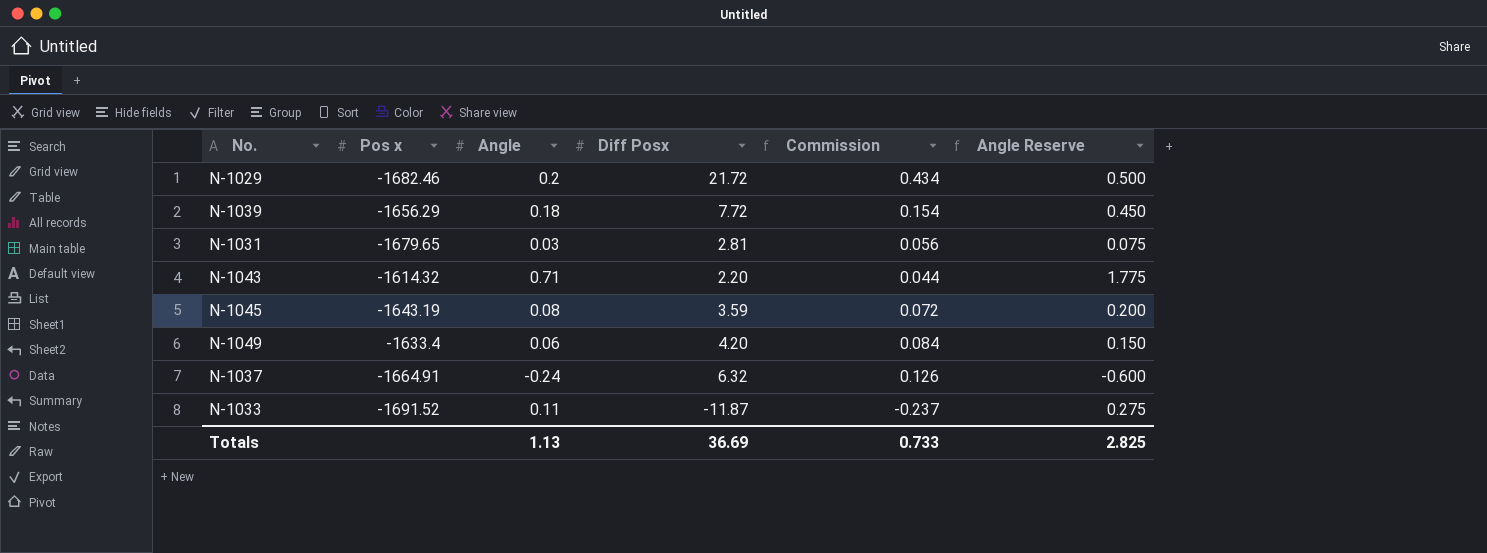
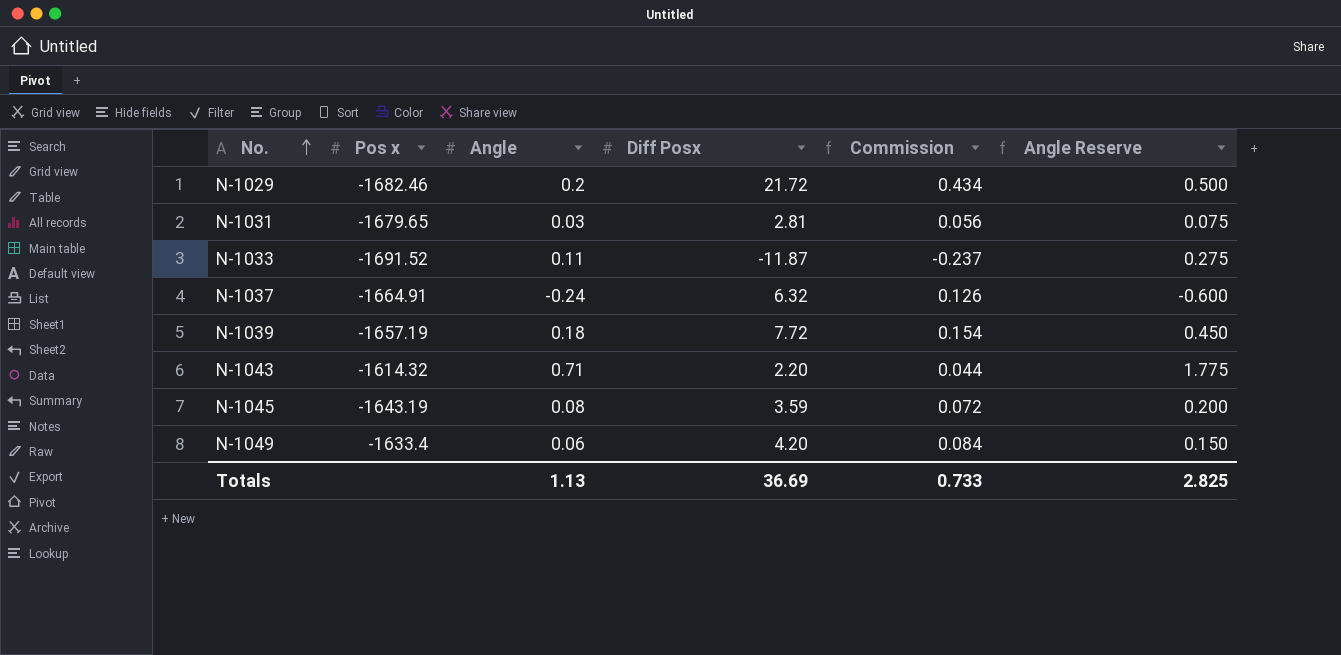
row order: none -> No. ascending
N-1039 | Pos x: -1656.29 -> -1657.19

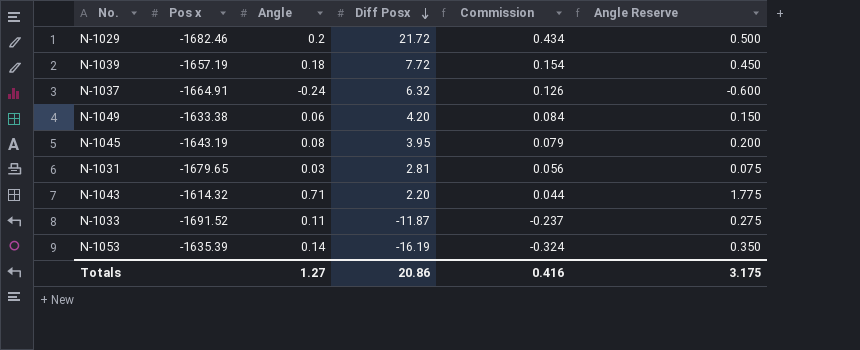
row order: No. ascending -> Diff Posx descending
N-1049 | Pos x: -1633.4 -> -1633.38
N-1045 | Diff Posx: 3.59 -> 3.95
N-1045 | Commission: 0.072 -> 0.079
row N-1053: none -> -1635.39 | 0.14 | -16.19 | -0.324 | 0.350
Totals | Angle: 1.13 -> 1.27
Totals | Diff Posx: 36.69 -> 20.86
Totals | Commission: 0.733 -> 0.416
Totals | Angle Reserve: 2.825 -> 3.175

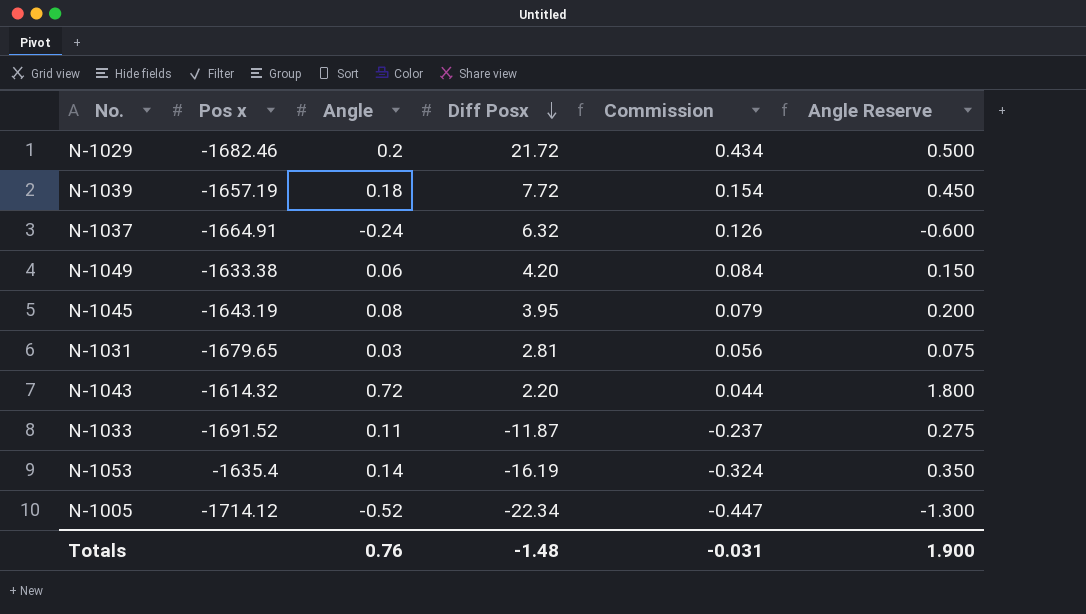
N-1043 | Angle: 0.71 -> 0.72
N-1043 | Angle Reserve: 1.775 -> 1.800
N-1053 | Pos x: -1635.39 -> -1635.4
row N-1005: none -> -1714.12 | -0.52 | -22.34 | -0.447 | -1.300
Totals | Angle: 1.27 -> 0.76
Totals | Diff Posx: 20.86 -> -1.48
Totals | Commission: 0.416 -> -0.031
Totals | Angle Reserve: 3.175 -> 1.900

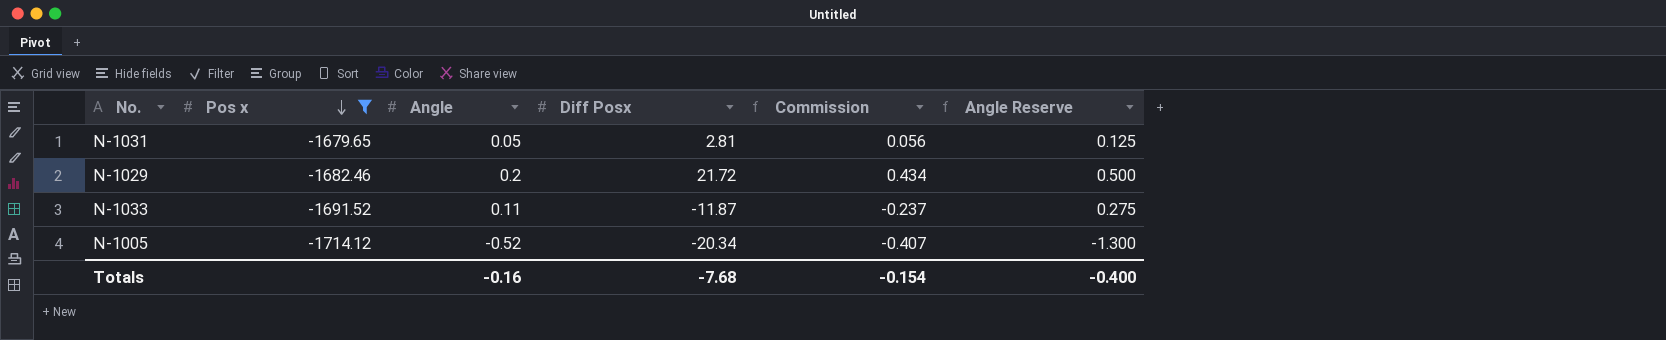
filter: none -> Pos x <= -1679.65
row order: Diff Posx descending -> Pos x descending
N-1031 | Angle: 0.03 -> 0.05
N-1031 | Angle Reserve: 0.075 -> 0.125
N-1005 | Diff Posx: -22.34 -> -20.34
N-1005 | Commission: -0.447 -> -0.407
Totals | Angle: 0.76 -> -0.16
Totals | Diff Posx: -1.48 -> -7.68
Totals | Commission: -0.031 -> -0.154
Totals | Angle Reserve: 1.900 -> -0.400

